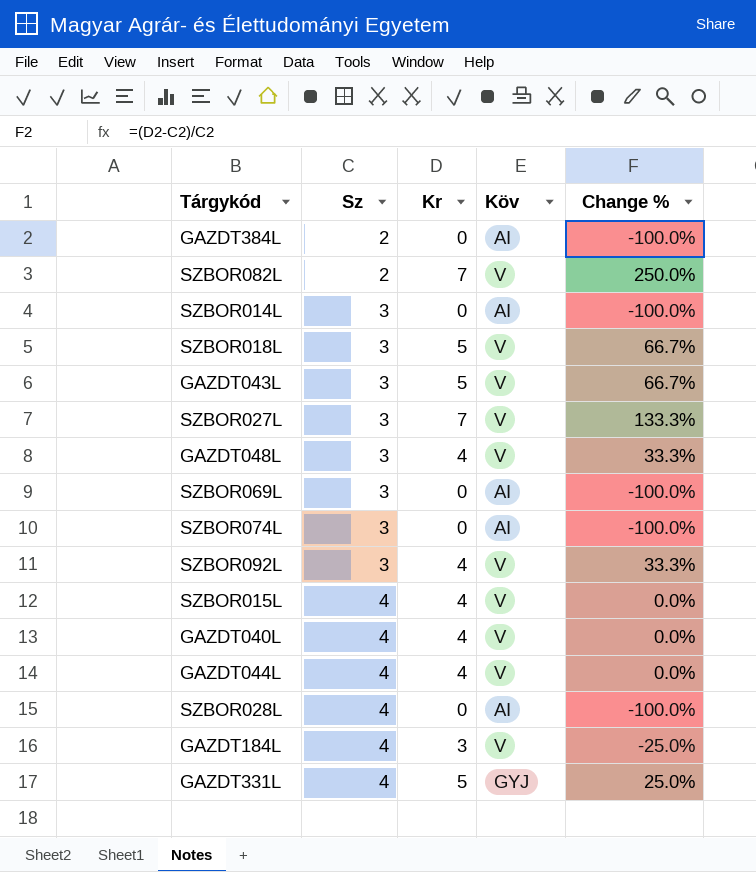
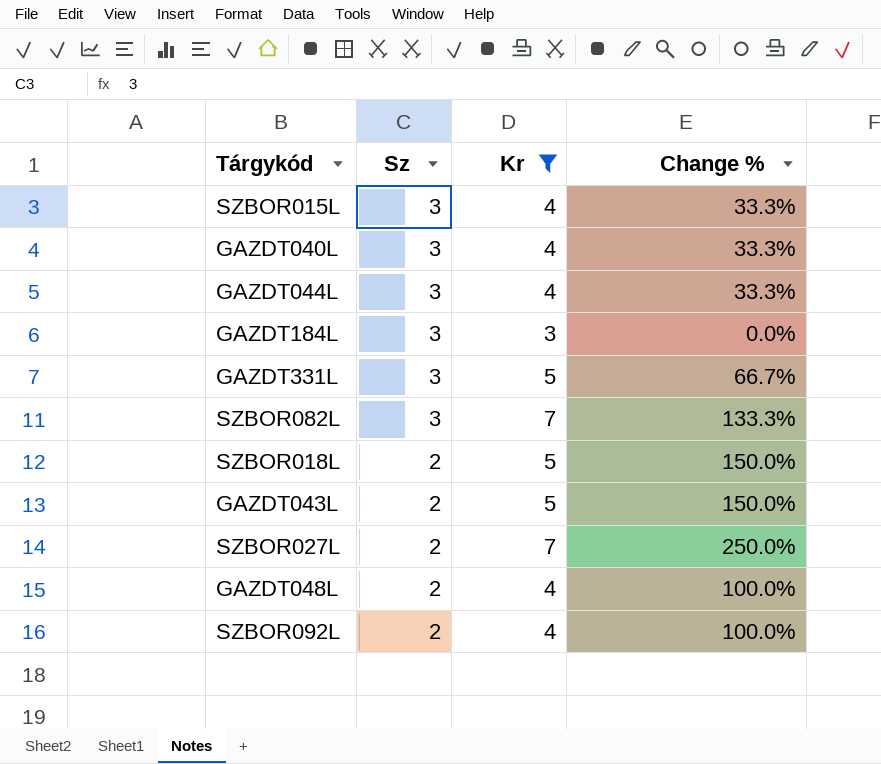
filter: none -> Kr != 0
row order: Sz ascending -> Sz descending
column Köv | position: 4 -> none
SZBOR015L | Sz: 4 -> 3
SZBOR015L | Change %: 0.0% -> 33.3%
GAZDT040L | Sz: 4 -> 3
GAZDT040L | Change %: 0.0% -> 33.3%
GAZDT044L | Sz: 4 -> 3
GAZDT044L | Change %: 0.0% -> 33.3%
GAZDT184L | Sz: 4 -> 3
GAZDT184L | Change %: -25.0% -> 0.0%
GAZDT331L | Sz: 4 -> 3
GAZDT331L | Change %: 25.0% -> 66.7%
SZBOR082L | Sz: 2 -> 3
SZBOR082L | Change %: 250.0% -> 133.3%
SZBOR018L | Sz: 3 -> 2
SZBOR018L | Change %: 66.7% -> 150.0%
GAZDT043L | Sz: 3 -> 2
GAZDT043L | Change %: 66.7% -> 150.0%
SZBOR027L | Sz: 3 -> 2
SZBOR027L | Change %: 133.3% -> 250.0%
GAZDT048L | Sz: 3 -> 2
GAZDT048L | Change %: 33.3% -> 100.0%
SZBOR092L | Sz: 3 -> 2
SZBOR092L | Change %: 33.3% -> 100.0%

